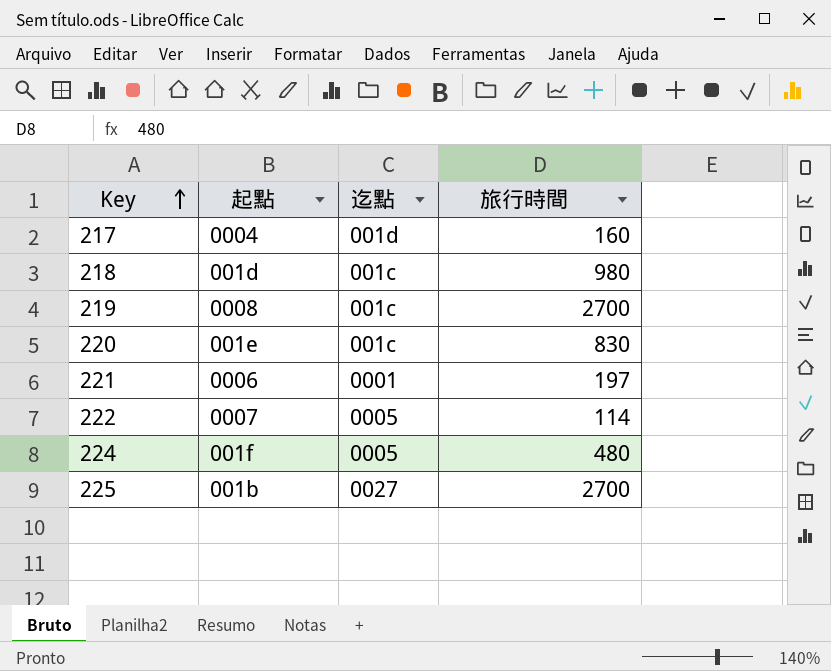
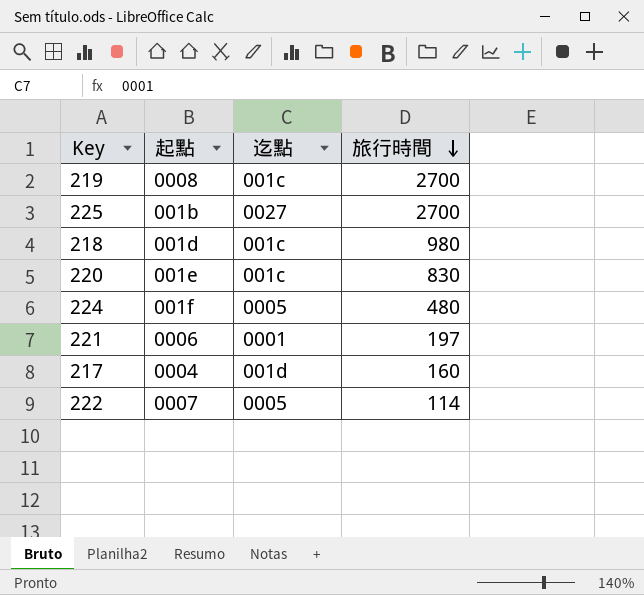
row order: Key ascending -> 旅行時間 descending

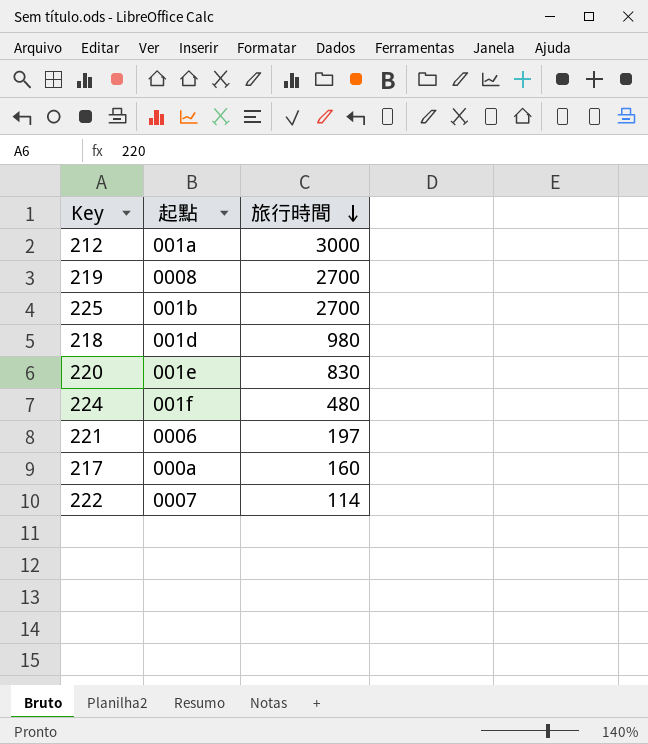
column 迄點 | position: 3 -> none
row 212: none -> 001a | 3000
217 | 起點: 0004 -> 000a

